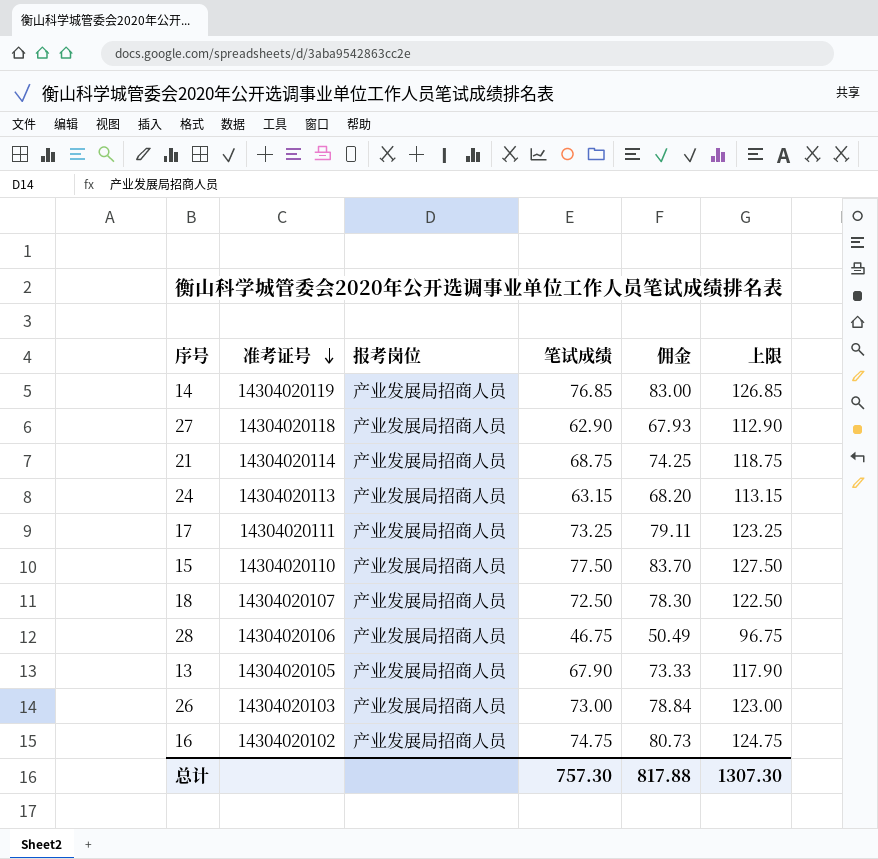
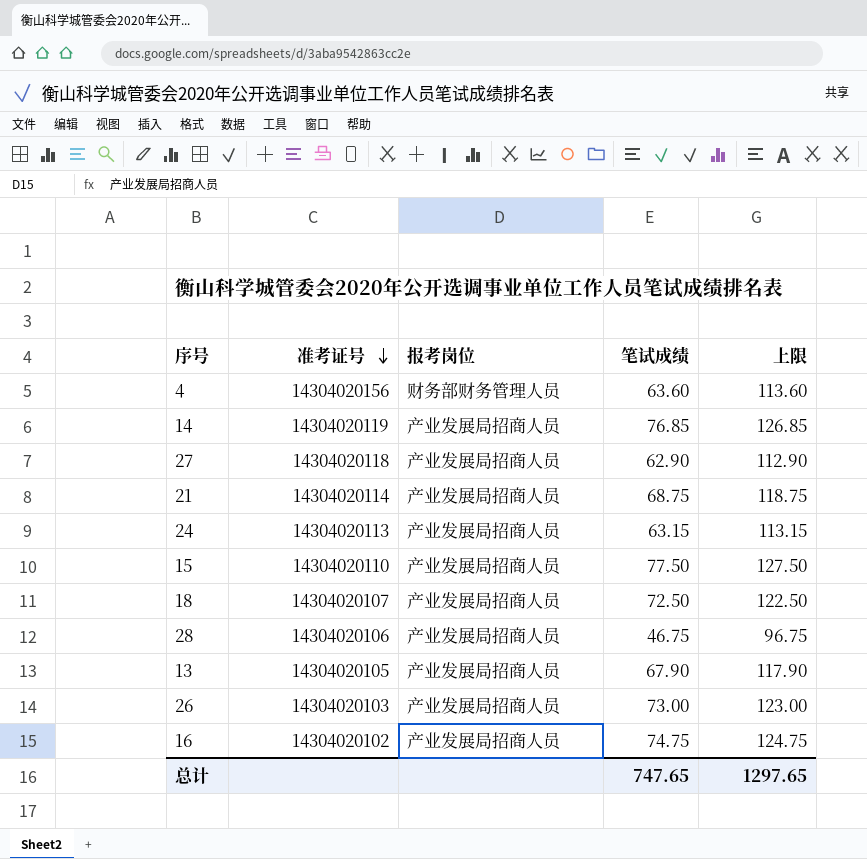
column 佣金 | formula: [笔试成绩] * 1.08 -> none
row 17: 14304020111 | 产业发展局招商人员 | 73.25 | 79.11 | 123.25 -> none
row 4: none -> 14304020156 | 财务部财务管理人员 | 63.60 | 113.60
总计 | 笔试成绩: 757.30 -> 747.65
总计 | 上限: 1307.30 -> 1297.65

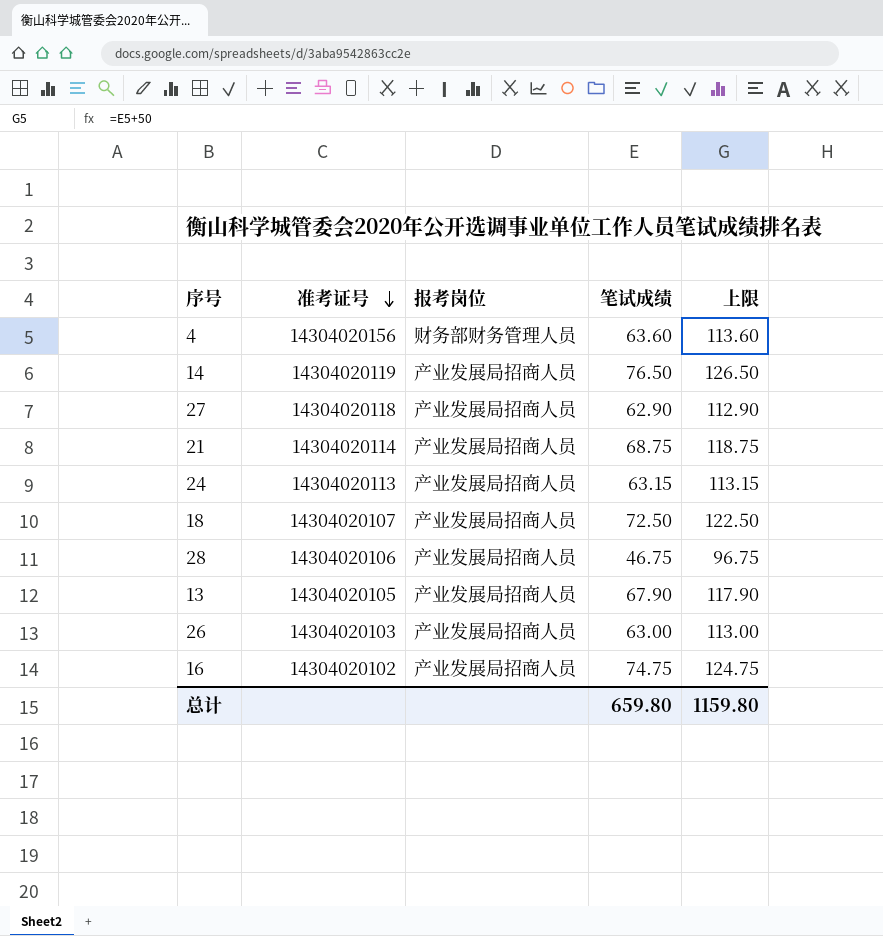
row 15: 14304020110 | 产业发展局招商人员 | 77.50 | 127.50 -> none
14 | 笔试成绩: 76.85 -> 76.50
14 | 上限: 126.85 -> 126.50
26 | 笔试成绩: 73.00 -> 63.00
26 | 上限: 123.00 -> 113.00
总计 | 笔试成绩: 747.65 -> 659.80
总计 | 上限: 1297.65 -> 1159.80

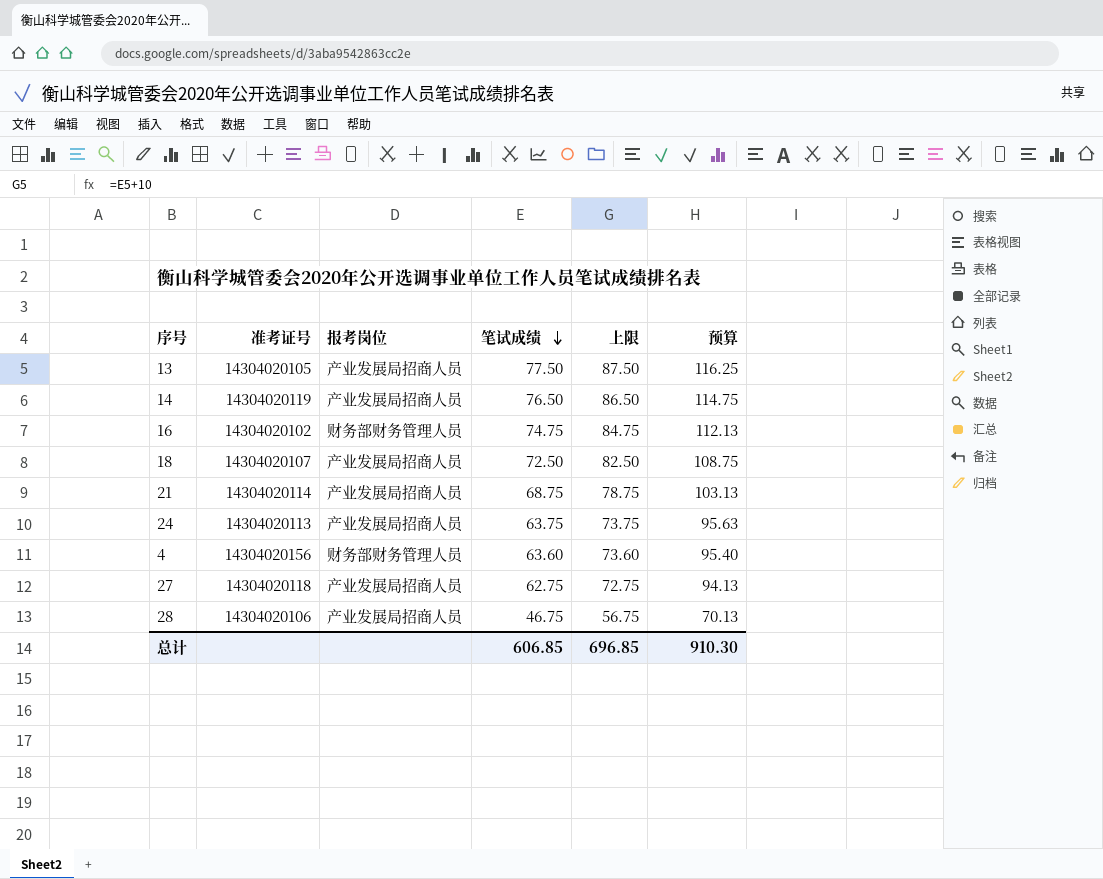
row order: 准考证号 descending -> 笔试成绩 descending
column 上限 | formula: [笔试成绩] + 50 -> [笔试成绩] + 10
column 预算 | formula: none -> [笔试成绩] * 1.5
row 26: 14304020103 | 产业发展局招商人员 | 63.00 | 113.00 -> none
13 | 笔试成绩: 67.90 -> 77.50
16 | 报考岗位: 产业发展局招商人员 -> 财务部财务管理人员
24 | 笔试成绩: 63.15 -> 63.75
27 | 笔试成绩: 62.90 -> 62.75
总计 | 笔试成绩: 659.80 -> 606.85
总计 | 上限: 1159.80 -> 696.85

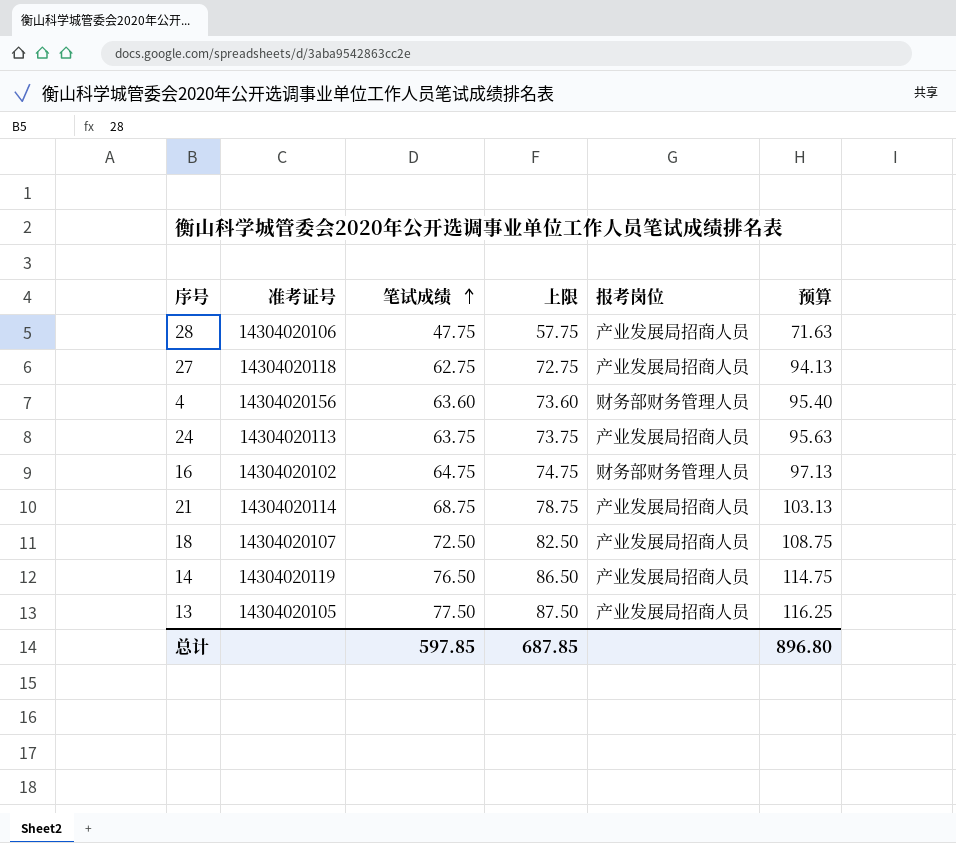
row order: 笔试成绩 descending -> 笔试成绩 ascending
column 报考岗位 | position: 3 -> 5
28 | 笔试成绩: 46.75 -> 47.75
28 | 上限: 56.75 -> 57.75
28 | 预算: 70.13 -> 71.63
16 | 笔试成绩: 74.75 -> 64.75
16 | 上限: 84.75 -> 74.75
16 | 预算: 112.13 -> 97.13
总计 | 笔试成绩: 606.85 -> 597.85
总计 | 上限: 696.85 -> 687.85
总计 | 预算: 910.30 -> 896.80

